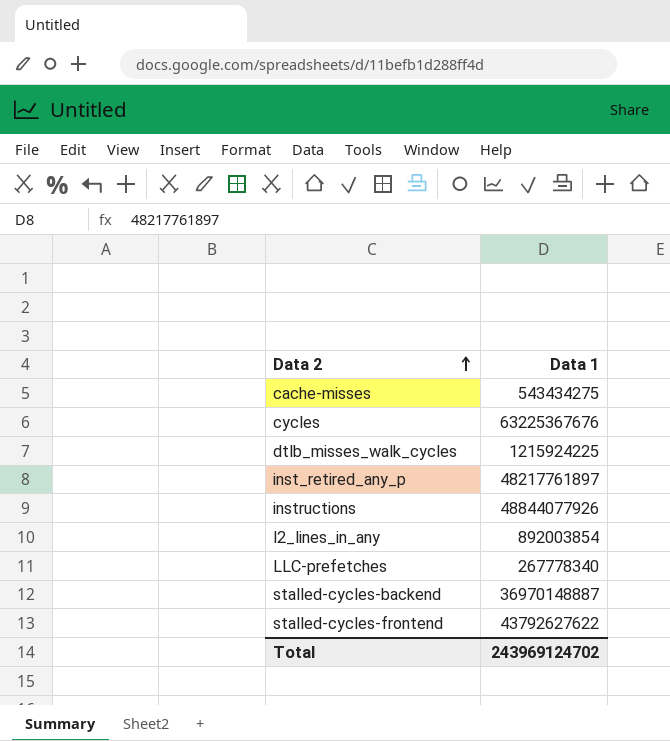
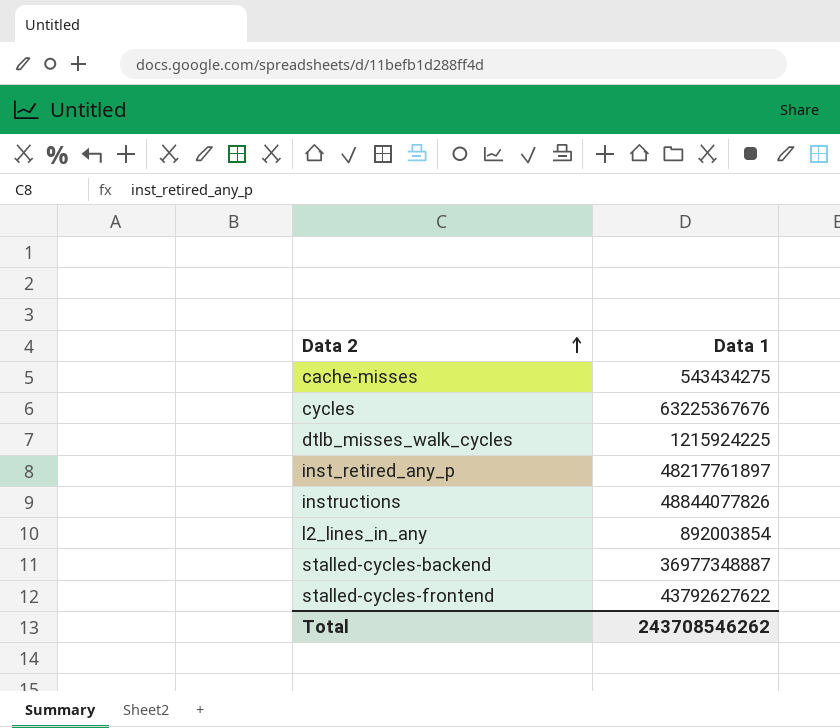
row LLC-prefetches: 267778340 -> none
instructions | Data 1: 48844077926 -> 48844077826
stalled-cycles-backend | Data 1: 36970148887 -> 36977348887
Total | Data 1: 243969124702 -> 243708546262

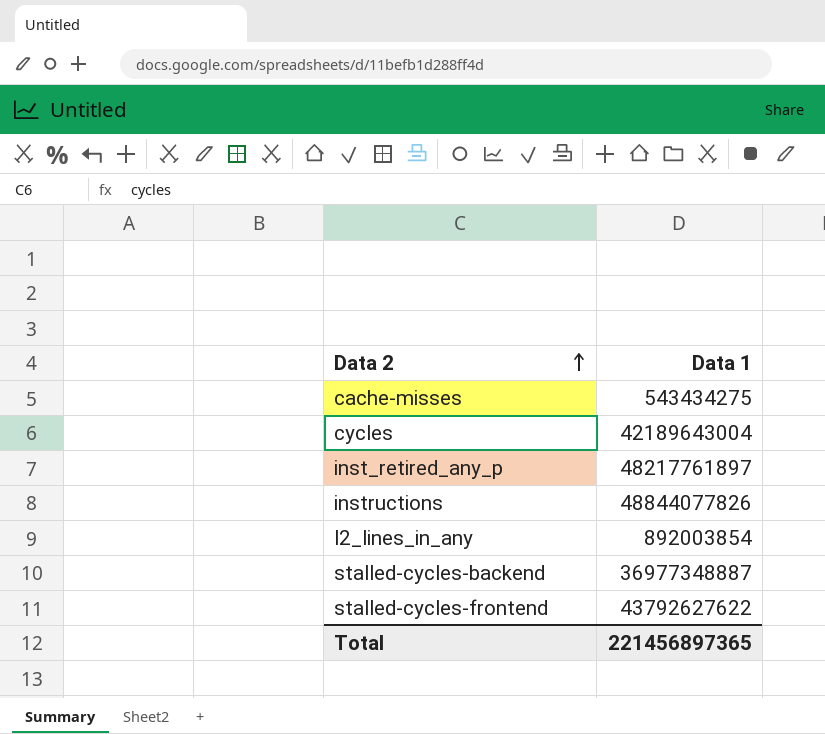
row dtlb_misses_walk_cycles: 1215924225 -> none
cycles | Data 1: 63225367676 -> 42189643004
Total | Data 1: 243708546262 -> 221456897365

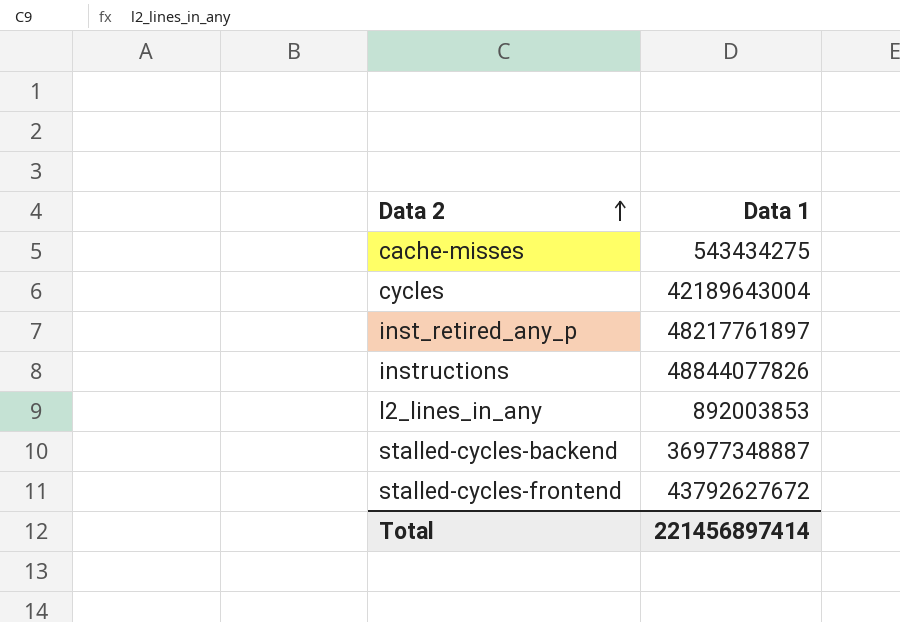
l2_lines_in_any | Data 1: 892003854 -> 892003853
stalled-cycles-frontend | Data 1: 43792627622 -> 43792627672
Total | Data 1: 221456897365 -> 221456897414

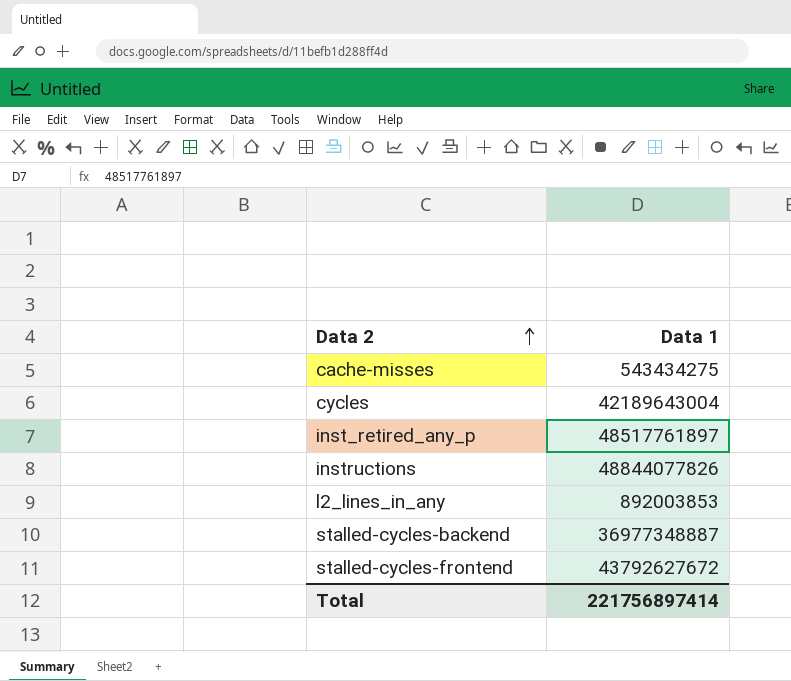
inst_retired_any_p | Data 1: 48217761897 -> 48517761897
Total | Data 1: 221456897414 -> 221756897414

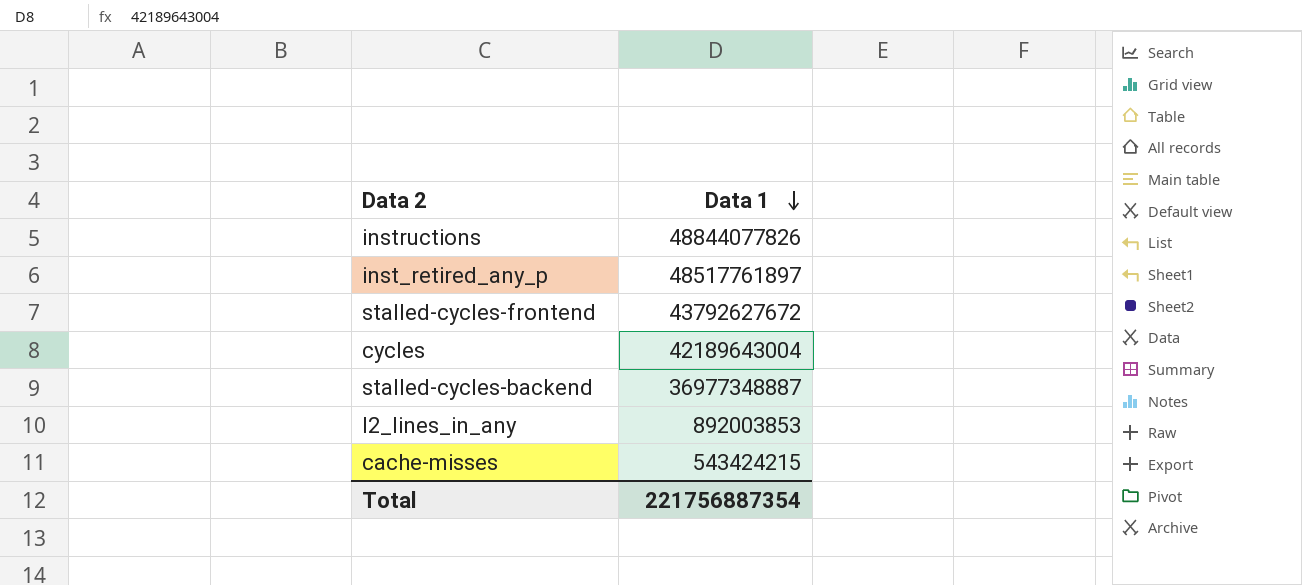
row order: Data 2 ascending -> Data 1 descending
cache-misses | Data 1: 543434275 -> 543424215
Total | Data 1: 221756897414 -> 221756887354

